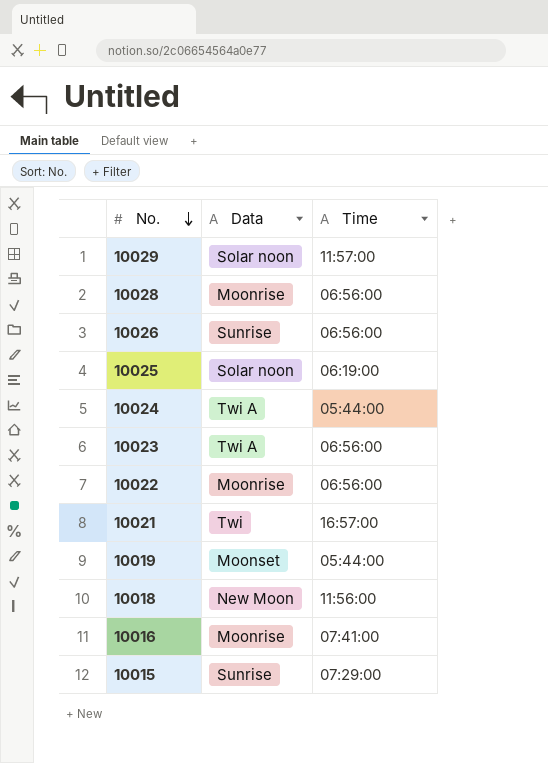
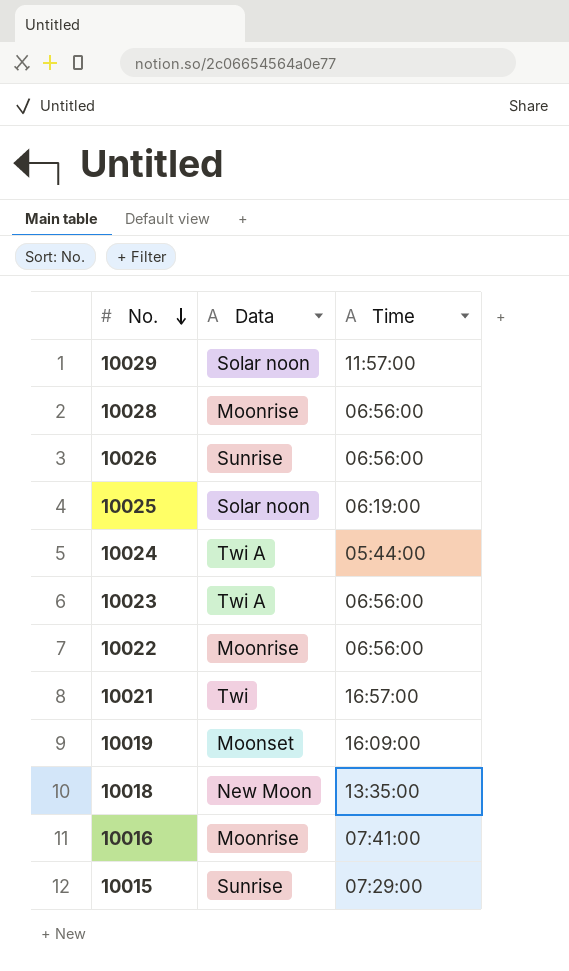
10019 | Time: 05:44:00 -> 16:09:00
10018 | Time: 11:56:00 -> 13:35:00

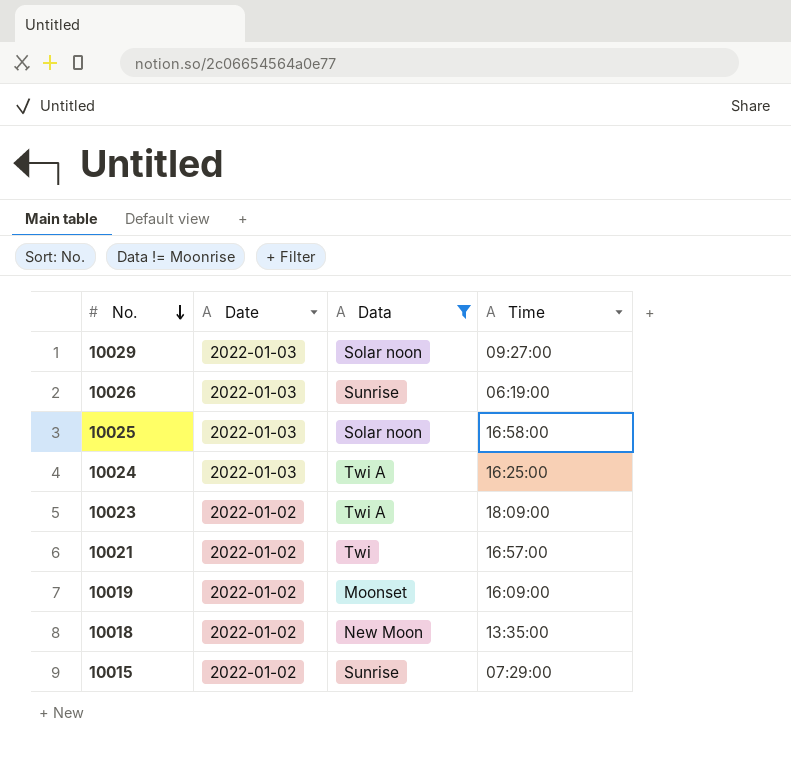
filter: none -> Data != Moonrise
column Date | position: none -> 2
10029 | Time: 11:57:00 -> 09:27:00
10026 | Time: 06:56:00 -> 06:19:00
10025 | Time: 06:19:00 -> 16:58:00
10024 | Time: 05:44:00 -> 16:25:00
10023 | Time: 06:56:00 -> 18:09:00

